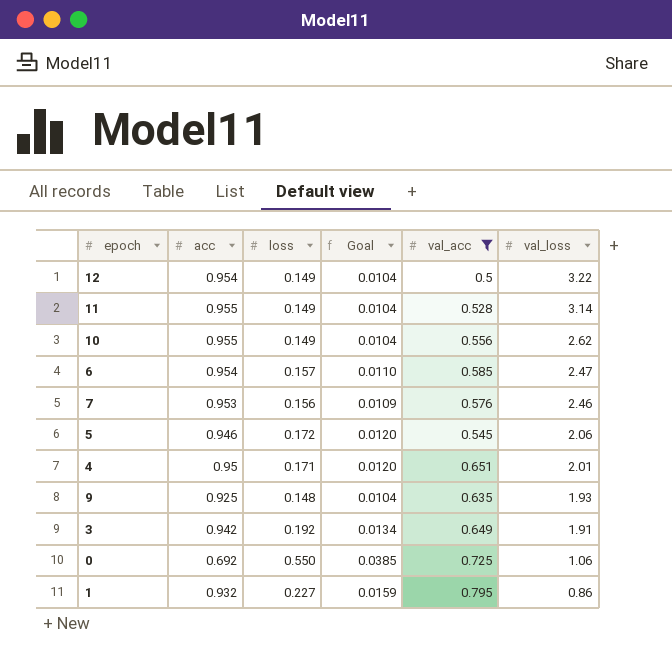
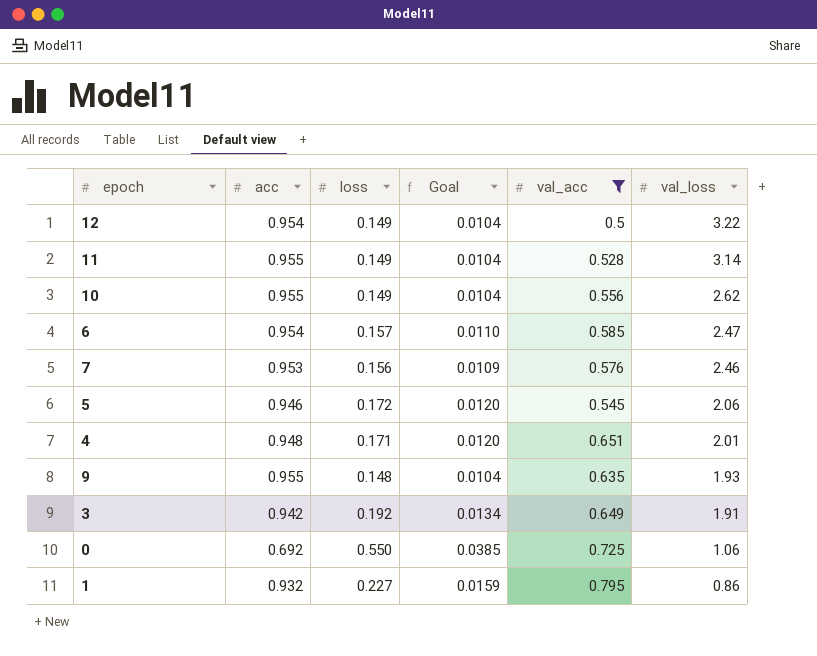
4 | acc: 0.95 -> 0.948
9 | acc: 0.925 -> 0.955

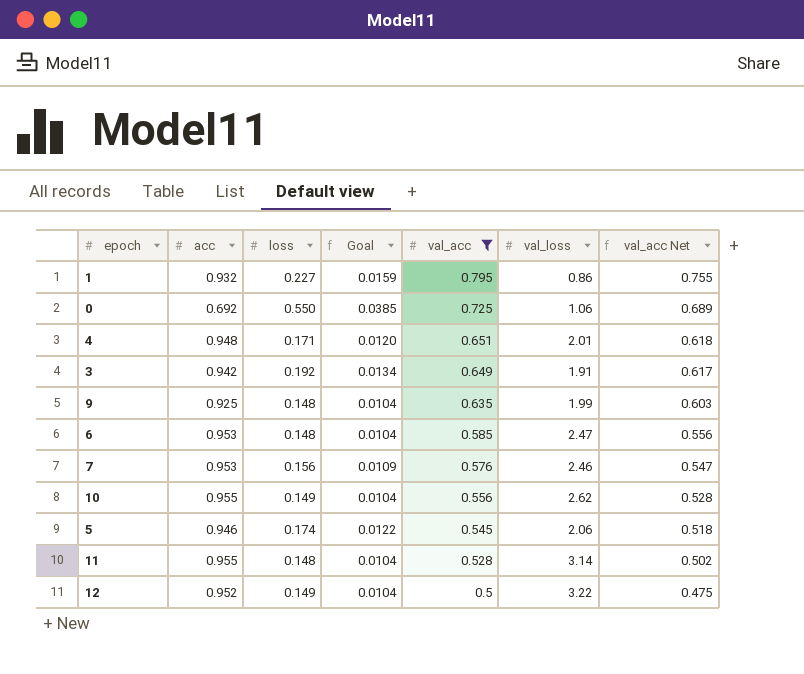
row order: val_loss descending -> val_acc descending
column val_acc Net | formula: none -> [val_acc] * 0.95
9 | acc: 0.955 -> 0.925
9 | val_loss: 1.93 -> 1.99
6 | acc: 0.954 -> 0.953
6 | loss: 0.157 -> 0.148
6 | Goal: 0.0110 -> 0.0104
5 | loss: 0.172 -> 0.174
5 | Goal: 0.0120 -> 0.0122
11 | loss: 0.149 -> 0.148
12 | acc: 0.954 -> 0.952

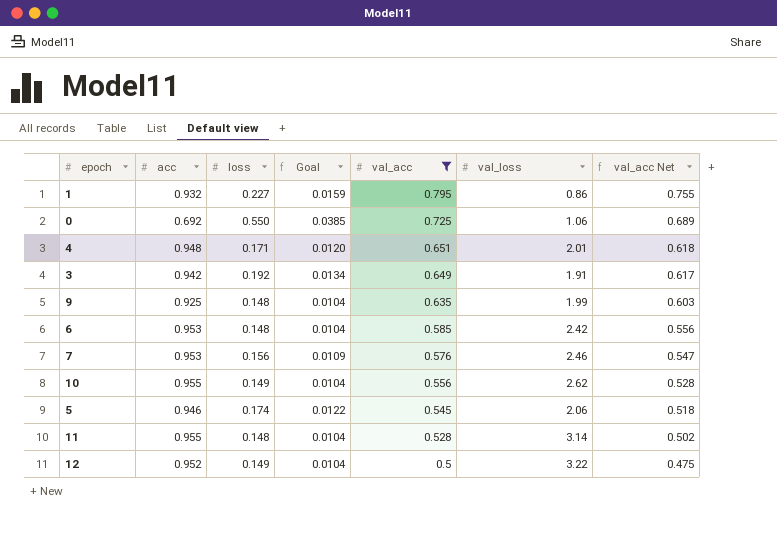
6 | val_loss: 2.47 -> 2.42

